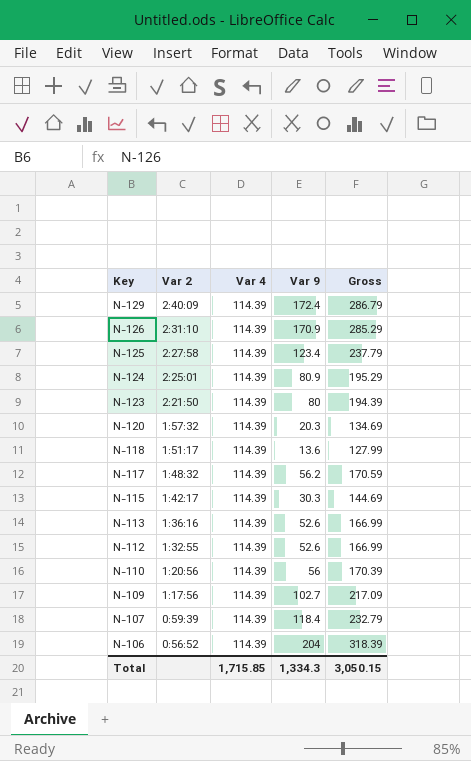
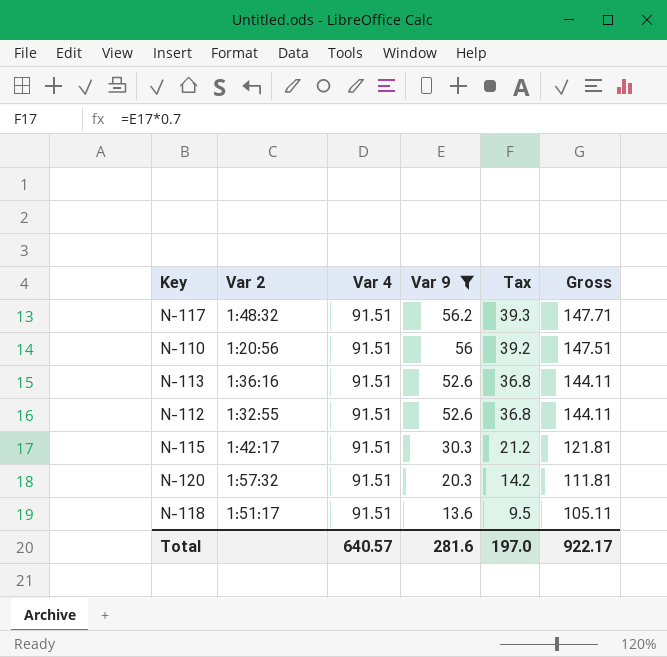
filter: none -> Var 9 <= 56.2
row order: Key descending -> Var 9 descending
column Tax | formula: none -> [Var 9] * 0.7
N-117 | Var 4: 114.39 -> 91.51
N-117 | Gross: 170.59 -> 147.71
N-110 | Var 4: 114.39 -> 91.51
N-110 | Gross: 170.39 -> 147.51
N-113 | Var 4: 114.39 -> 91.51
N-113 | Gross: 166.99 -> 144.11
N-112 | Var 4: 114.39 -> 91.51
N-112 | Gross: 166.99 -> 144.11
N-115 | Var 4: 114.39 -> 91.51
N-115 | Gross: 144.69 -> 121.81
N-120 | Var 4: 114.39 -> 91.51
N-120 | Gross: 134.69 -> 111.81
N-118 | Var 4: 114.39 -> 91.51
N-118 | Gross: 127.99 -> 105.11
Total | Var 4: 1,715.85 -> 640.57
Total | Var 9: 1,334.3 -> 281.6
Total | Gross: 3,050.15 -> 922.17

